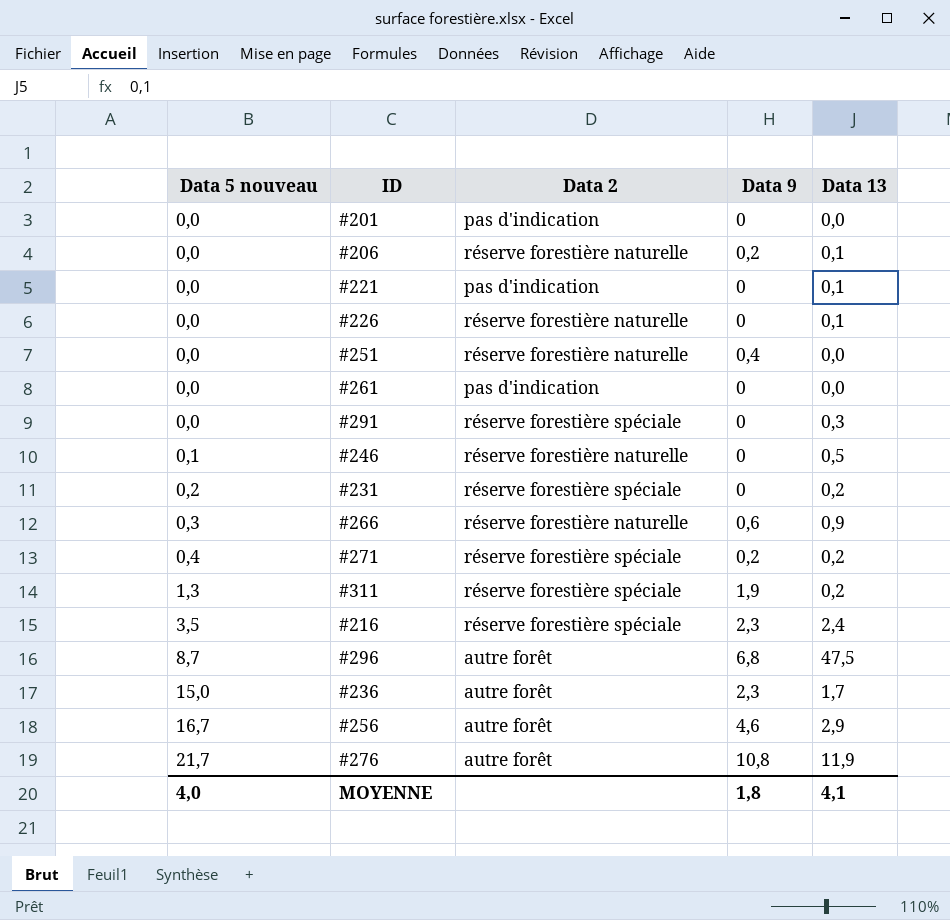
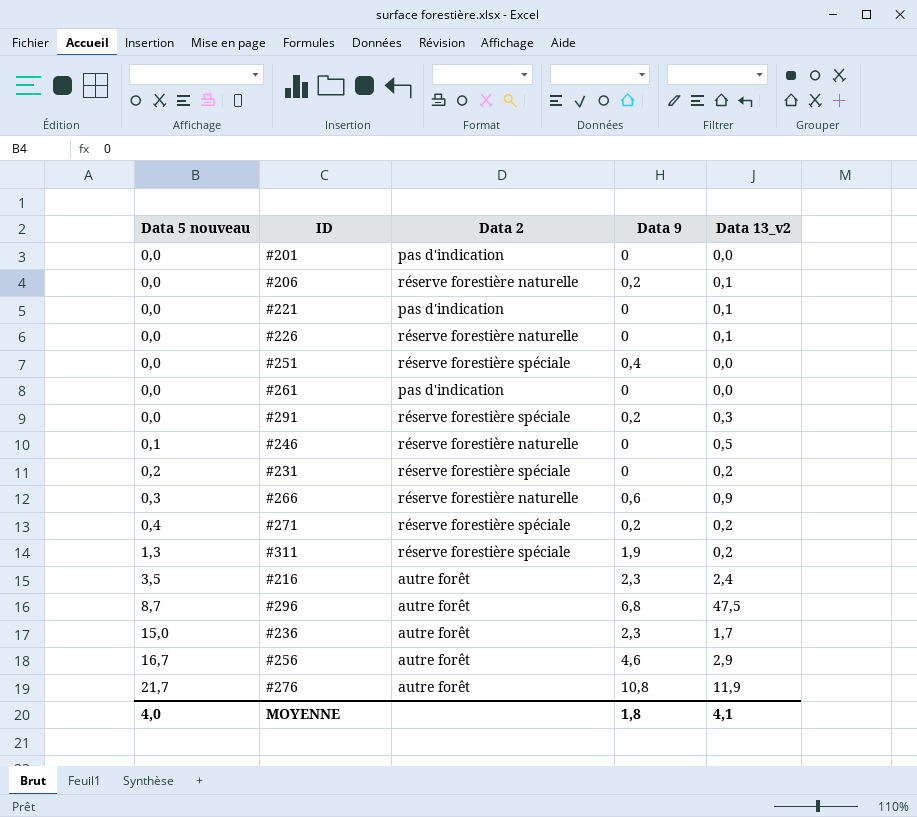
column name: Data 13 -> Data 13_v2
#251 | Data 2: réserve forestière naturelle -> réserve forestière spéciale
#291 | Data 9: 0 -> 0,2
#216 | Data 2: réserve forestière spéciale -> autre forêt

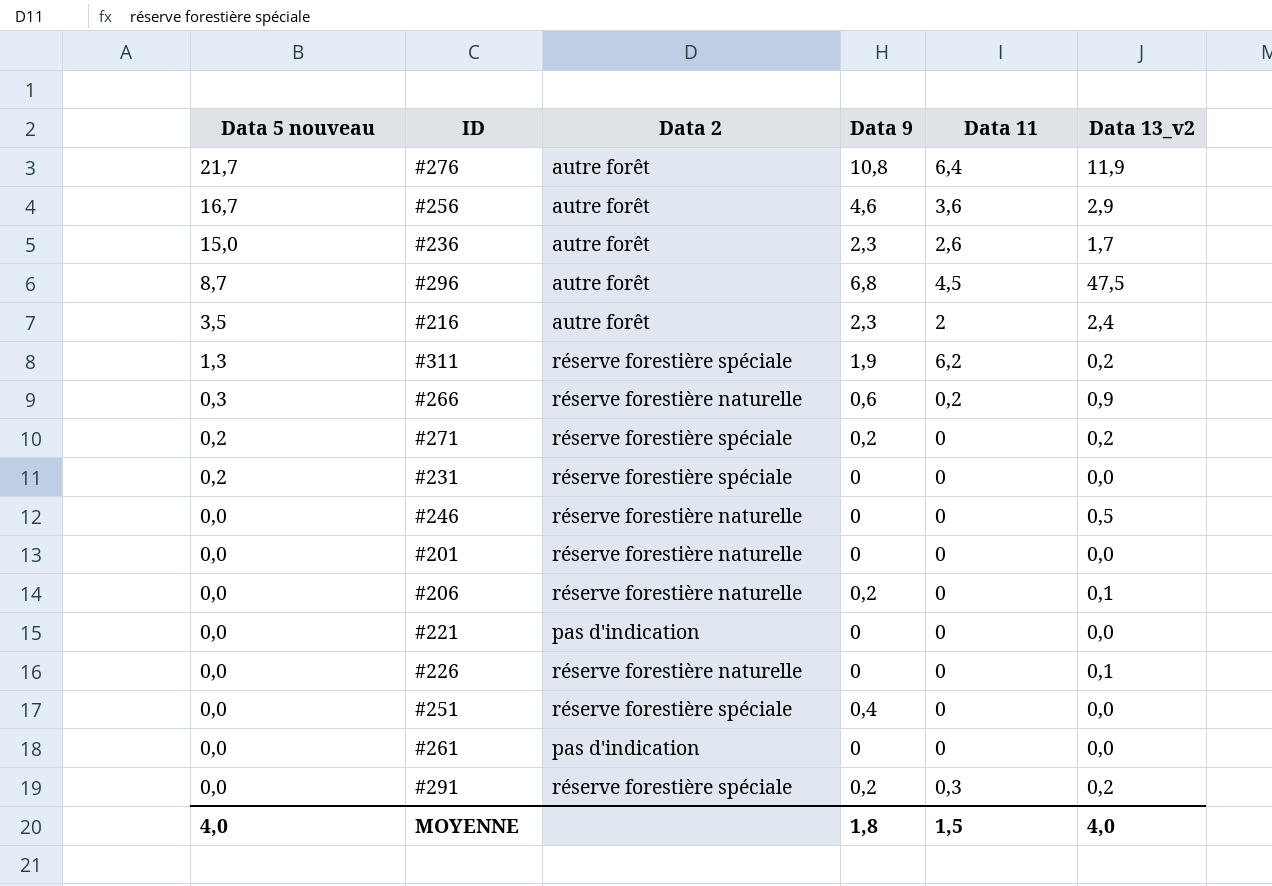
row order: Data 5 nouveau ascending -> Data 5 nouveau descending
column Data 11 | position: none -> 5
#271 | Data 5 nouveau: 0,4 -> 0,2
#231 | Data 13_v2: 0,2 -> 0,0
#246 | Data 5 nouveau: 0,1 -> 0,0
#201 | Data 2: pas d'indication -> réserve forestière naturelle
#221 | Data 13_v2: 0,1 -> 0,0
#291 | Data 13_v2: 0,3 -> 0,2
MOYENNE | Data 13_v2: 4,1 -> 4,0

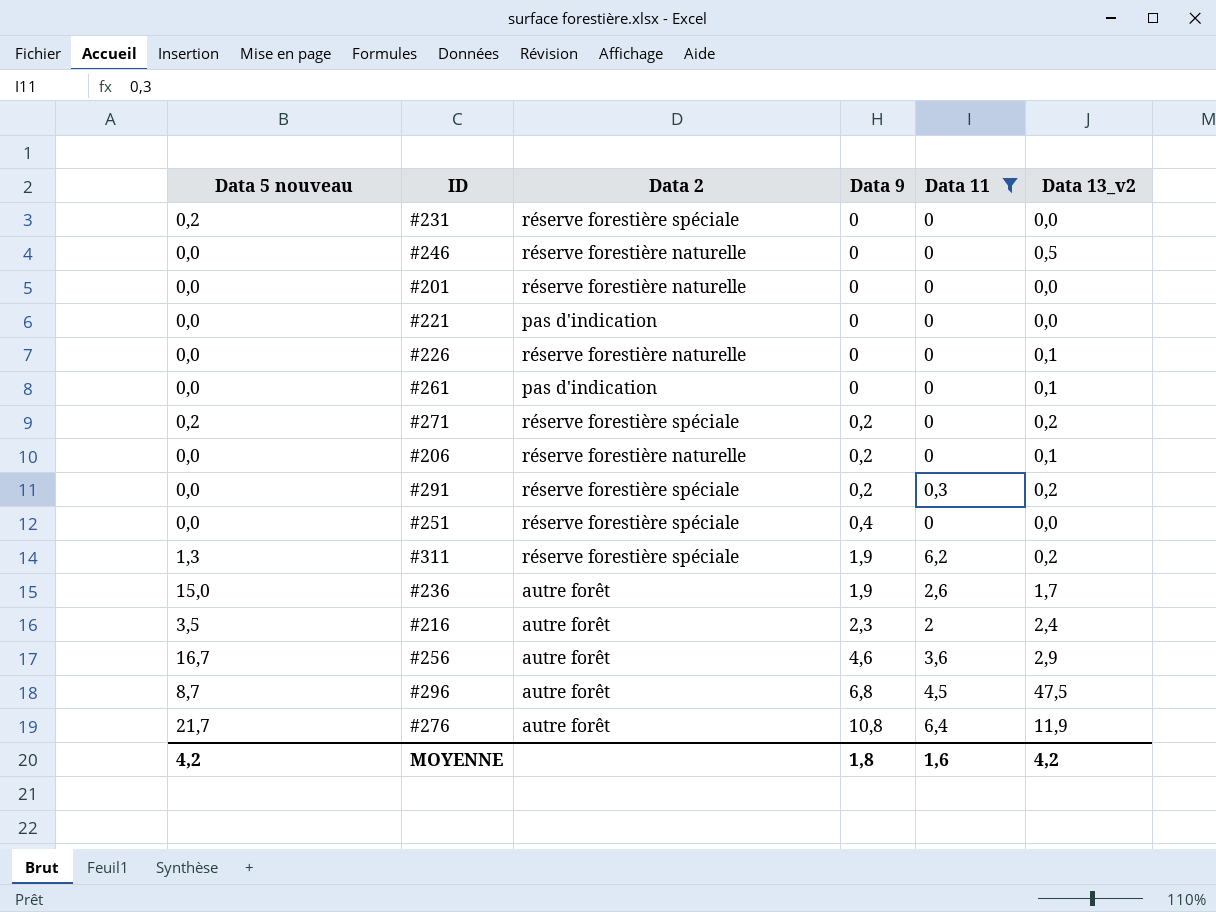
filter: none -> Data 11 != 0,2
row order: Data 5 nouveau descending -> Data 9 ascending
#261 | Data 13_v2: 0,0 -> 0,1
#236 | Data 9: 2,3 -> 1,9
MOYENNE | Data 5 nouveau: 4,0 -> 4,2
MOYENNE | Data 11: 1,5 -> 1,6
MOYENNE | Data 13_v2: 4,0 -> 4,2

